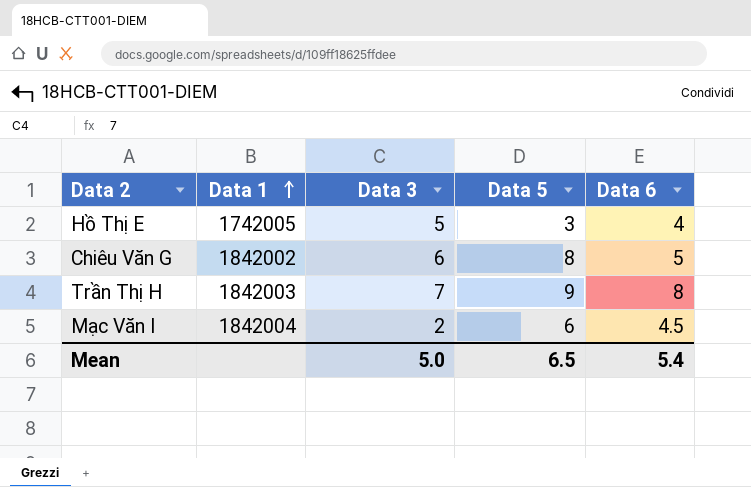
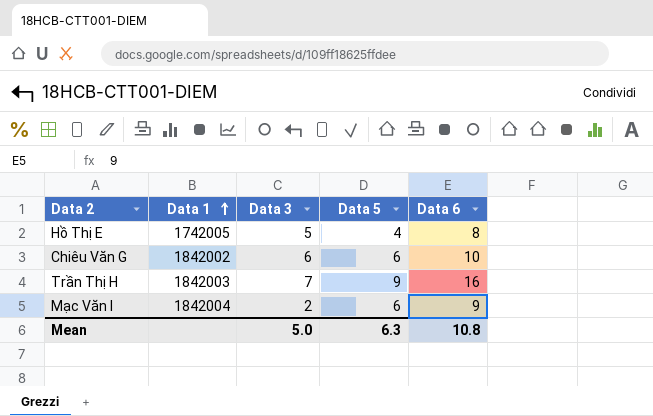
Hồ Thị E | Data 5: 3 -> 4
Hồ Thị E | Data 6: 4 -> 8
Chiêu Văn G | Data 5: 8 -> 6
Chiêu Văn G | Data 6: 5 -> 10
Trần Thị H | Data 6: 8 -> 16
Mạc Văn I | Data 6: 4.5 -> 9
Mean | Data 5: 6.5 -> 6.3
Mean | Data 6: 5.4 -> 10.8

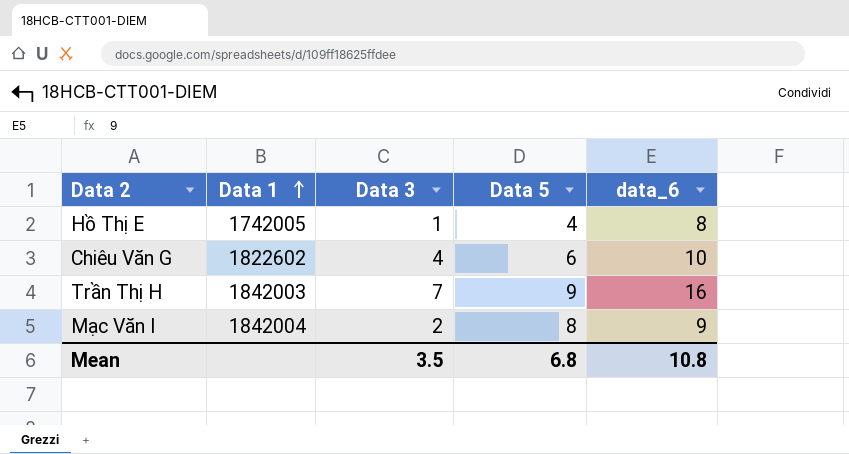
column name: Data 6 -> data_6
Hồ Thị E | Data 3: 5 -> 1
Chiêu Văn G | Data 1: 1842002 -> 1822602
Chiêu Văn G | Data 3: 6 -> 4
Mạc Văn I | Data 5: 6 -> 8
Mean | Data 3: 5.0 -> 3.5
Mean | Data 5: 6.3 -> 6.8

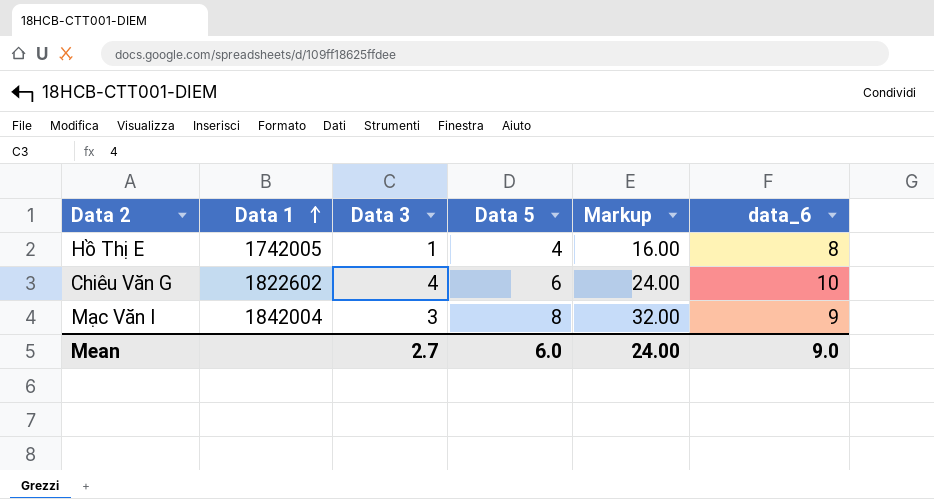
column Markup | formula: none -> [Data 5] * 4
row Trần Thị H: 1842003 | 7 | 9 | 16 -> none
Mạc Văn I | Data 3: 2 -> 3
Mean | Data 3: 3.5 -> 2.7
Mean | Data 5: 6.8 -> 6.0
Mean | data_6: 10.8 -> 9.0

